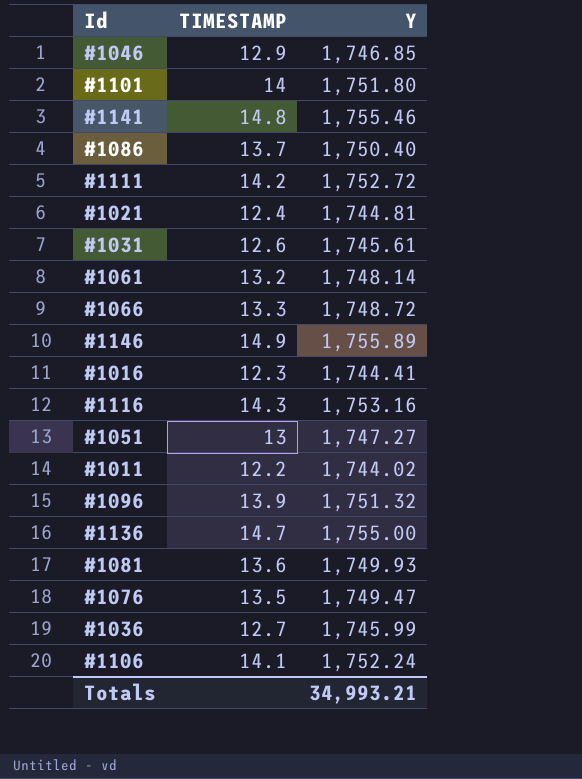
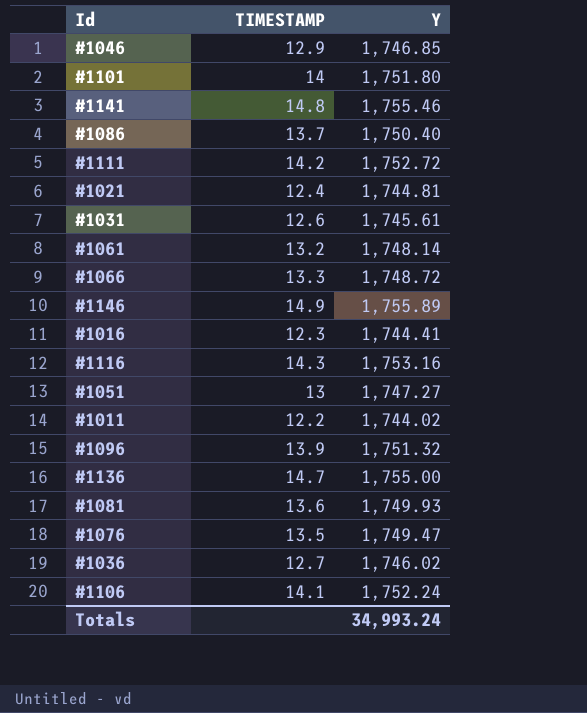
#1036 | Y: 1,745.99 -> 1,746.02
Totals | Y: 34,993.21 -> 34,993.24

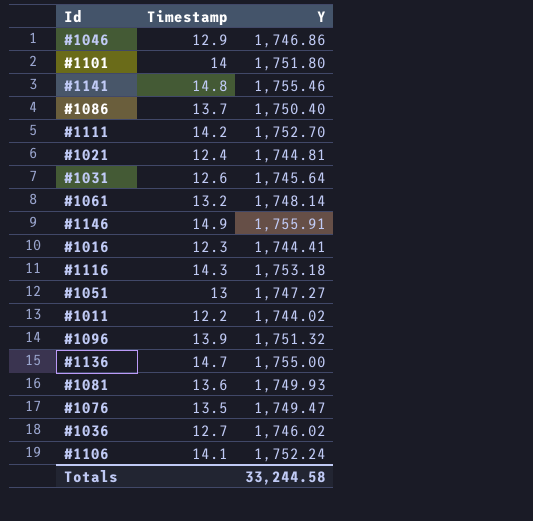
column name: TIMESTAMP -> Timestamp
row #1066: 13.3 | 1,748.72 -> none
#1046 | Y: 1,746.85 -> 1,746.86
#1111 | Y: 1,752.72 -> 1,752.70
#1031 | Y: 1,745.61 -> 1,745.64
#1146 | Y: 1,755.89 -> 1,755.91
#1116 | Y: 1,753.16 -> 1,753.18
Totals | Y: 34,993.24 -> 33,244.58

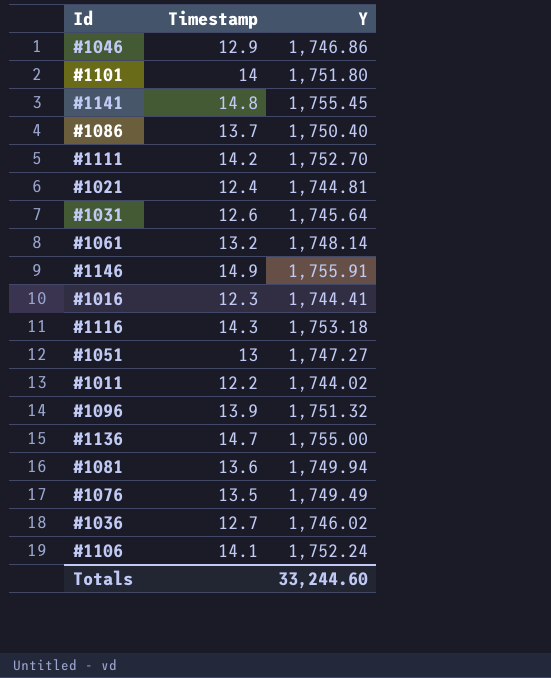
#1141 | Y: 1,755.46 -> 1,755.45
#1081 | Y: 1,749.93 -> 1,749.94
#1076 | Y: 1,749.47 -> 1,749.49
Totals | Y: 33,244.58 -> 33,244.60

